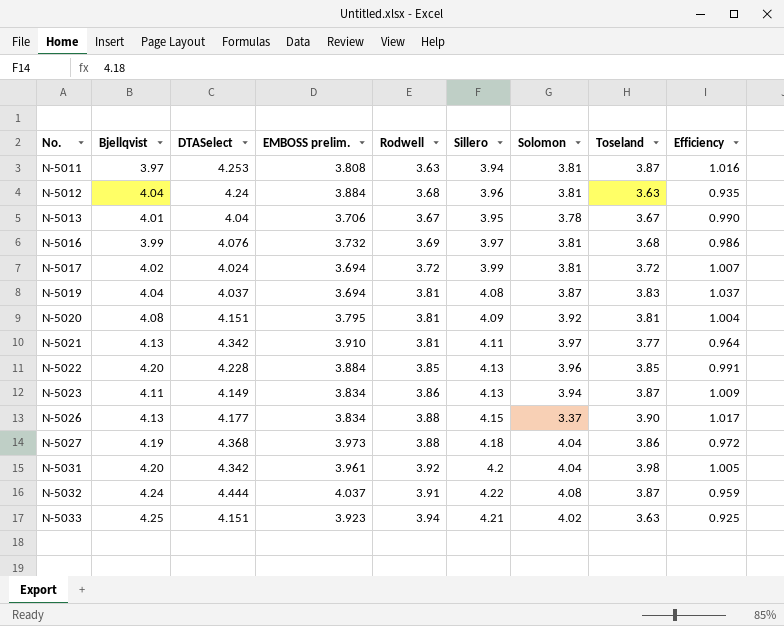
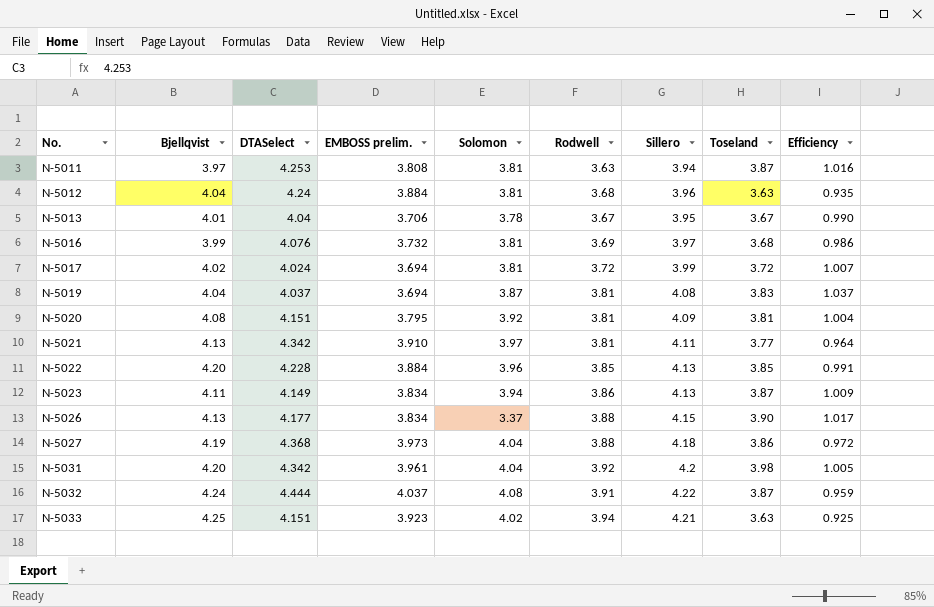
column Solomon | position: 7 -> 5

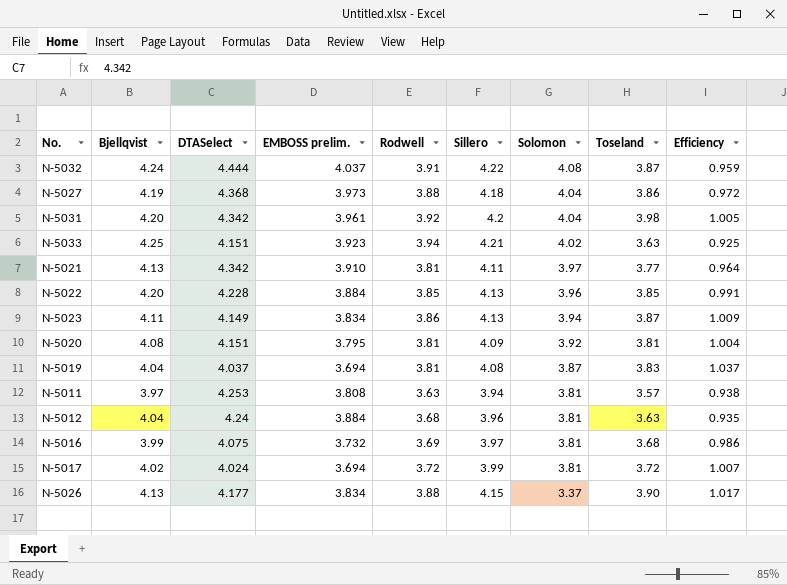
row order: No. ascending -> Solomon descending
column Solomon | position: 5 -> 7
row N-5013: 4.01 | 4.04 | 3.706 | 3.78 | 3.67 | 3.95 | 3.67 | 0.990 -> none
N-5011 | Toseland: 3.87 -> 3.57
N-5011 | Efficiency: 1.016 -> 0.938
N-5016 | DTASelect: 4.076 -> 4.075

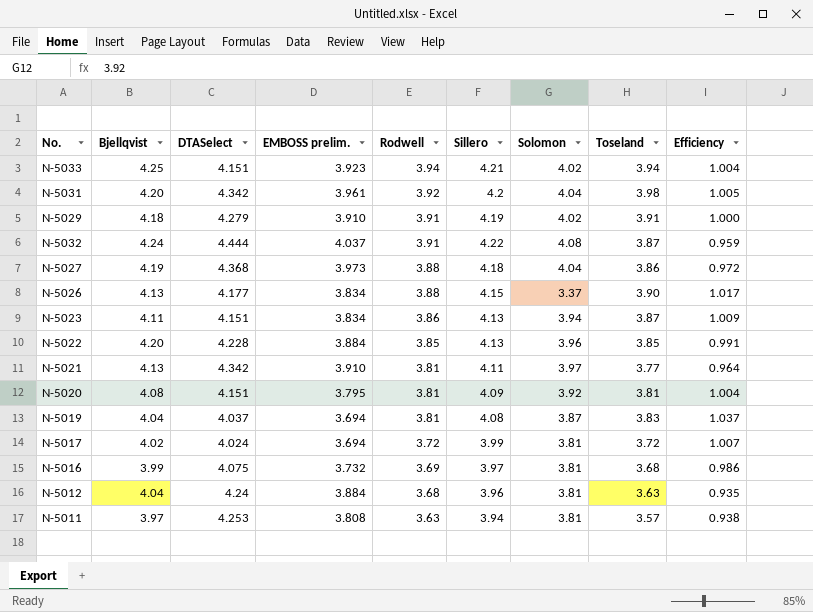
row order: Solomon descending -> Rodwell descending
N-5033 | Toseland: 3.63 -> 3.94
N-5033 | Efficiency: 0.925 -> 1.004
row N-5029: none -> 4.18 | 4.279 | 3.910 | 3.91 | 4.19 | 4.02 | 3.91 | 1.000
N-5023 | DTASelect: 4.149 -> 4.151

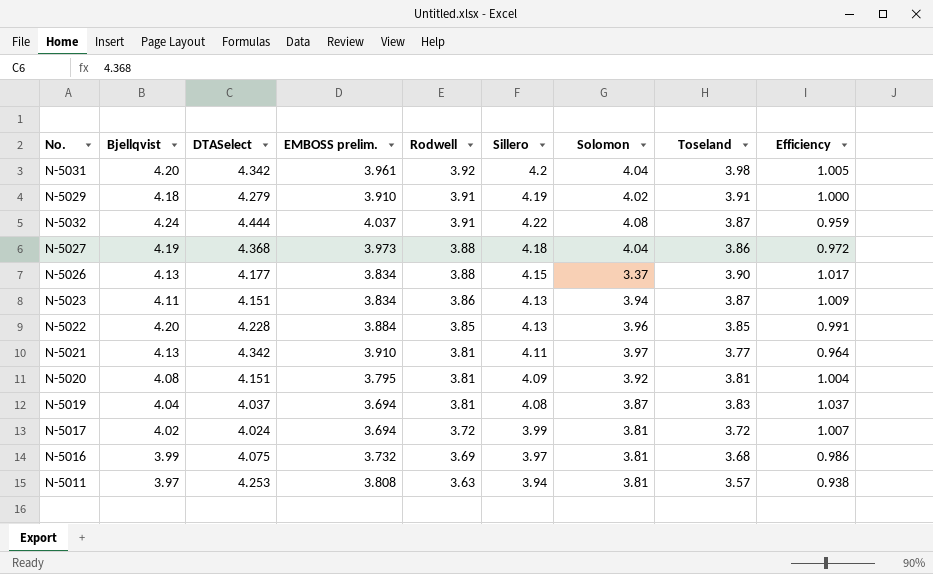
row N-5033: 4.25 | 4.151 | 3.923 | 3.94 | 4.21 | 4.02 | 3.94 | 1.004 -> none
row N-5012: 4.04 | 4.24 | 3.884 | 3.68 | 3.96 | 3.81 | 3.63 | 0.935 -> none

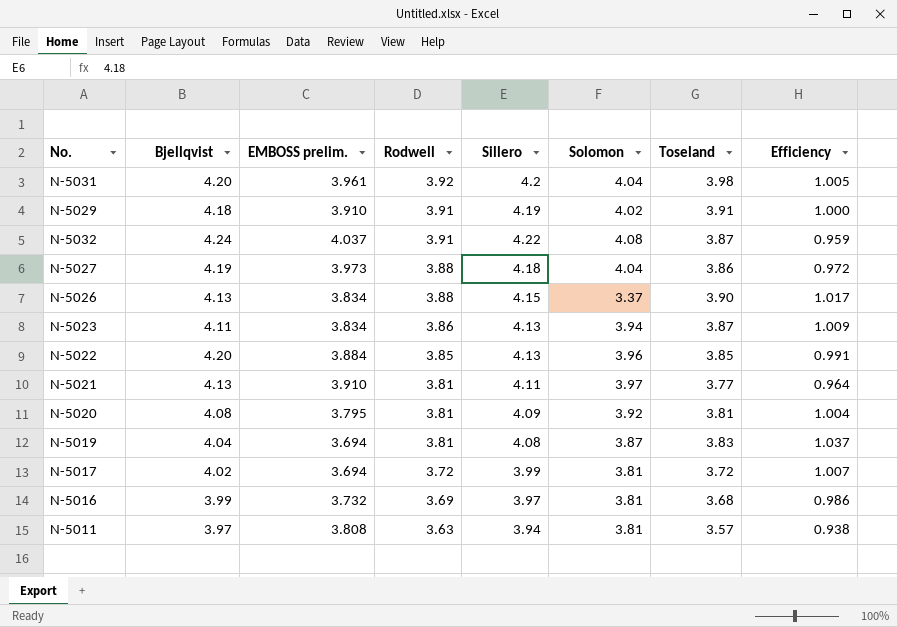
column DTASelect | position: 3 -> none

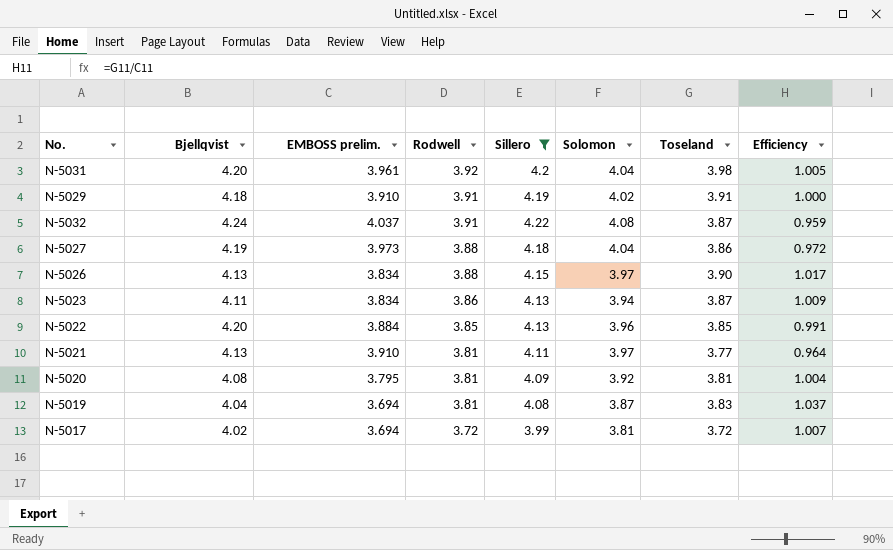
filter: none -> Sillero >= 3.99
N-5026 | Solomon: 3.37 -> 3.97

